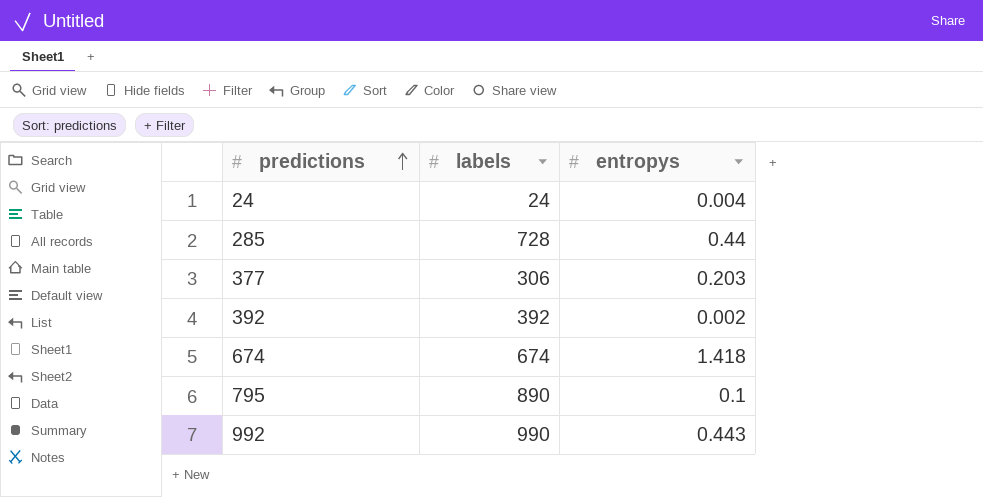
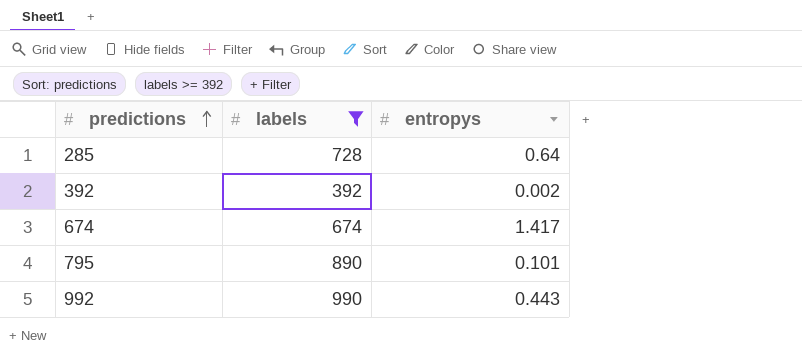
filter: none -> labels >= 392
285 | entropys: 0.44 -> 0.64
674 | entropys: 1.418 -> 1.417
795 | entropys: 0.1 -> 0.101

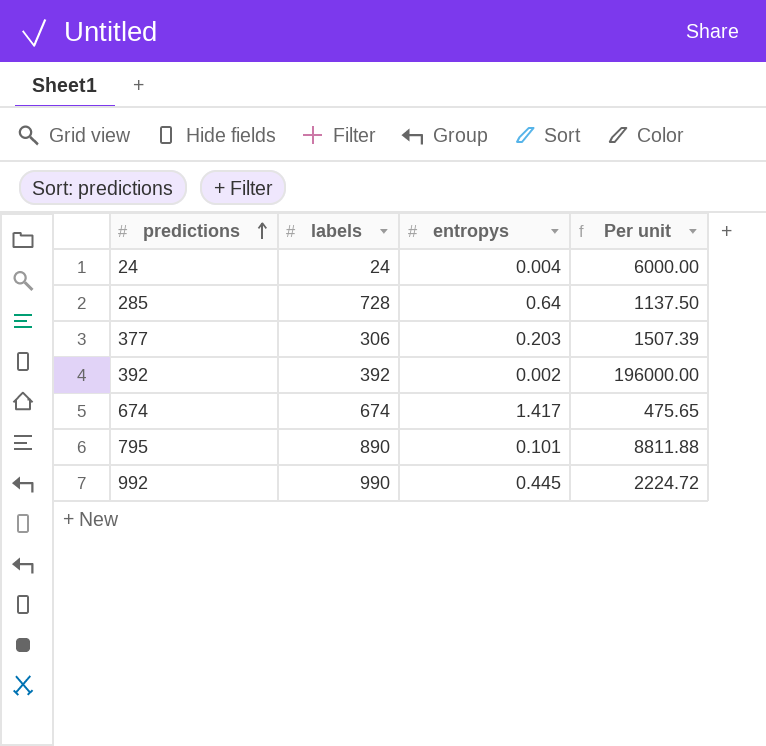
filter: labels >= 392 -> none
column Per unit | formula: none -> [labels] / [entropys]
992 | entropys: 0.443 -> 0.445

